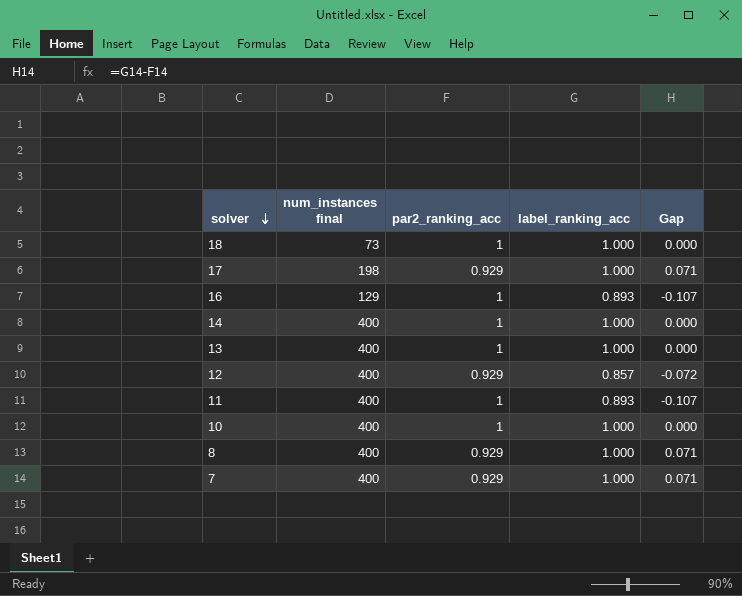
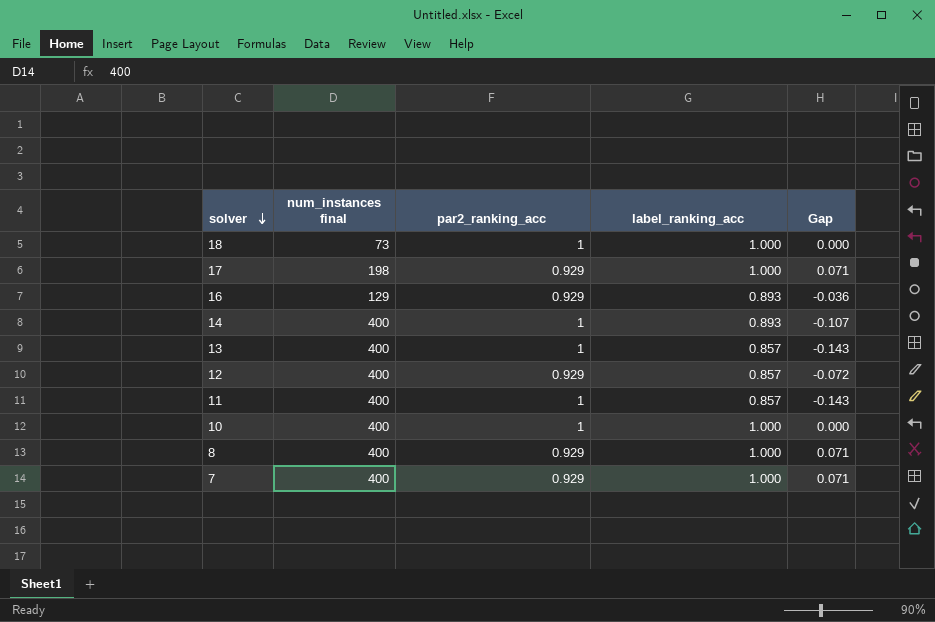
16 | par2_ranking_acc: 1 -> 0.929
16 | Gap: -0.107 -> -0.036
14 | label_ranking_acc: 1.000 -> 0.893
14 | Gap: 0.000 -> -0.107
13 | label_ranking_acc: 1.000 -> 0.857
13 | Gap: 0.000 -> -0.143
11 | label_ranking_acc: 0.893 -> 0.857
11 | Gap: -0.107 -> -0.143

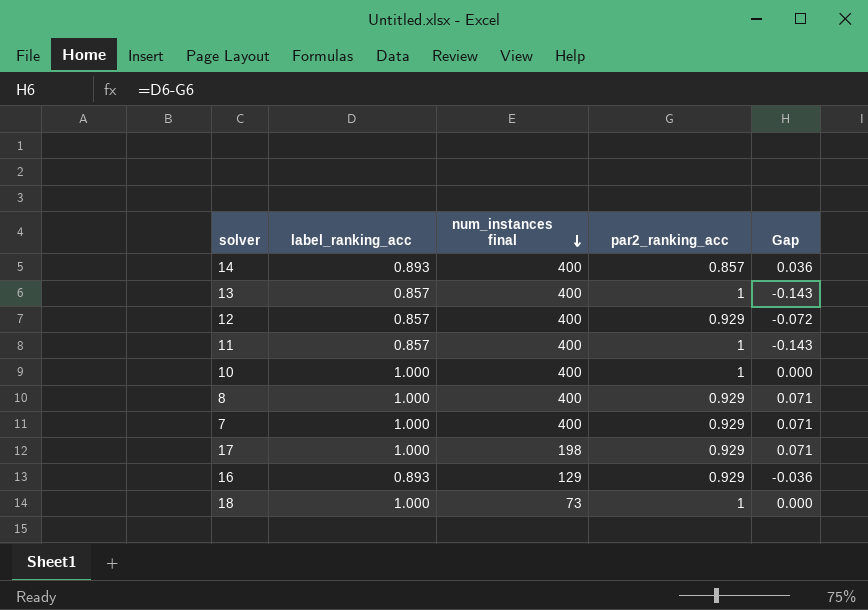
row order: solver descending -> num_instances final descending
column label_ranking_acc | position: 4 -> 2
14 | par2_ranking_acc: 1 -> 0.857
14 | Gap: -0.107 -> 0.036

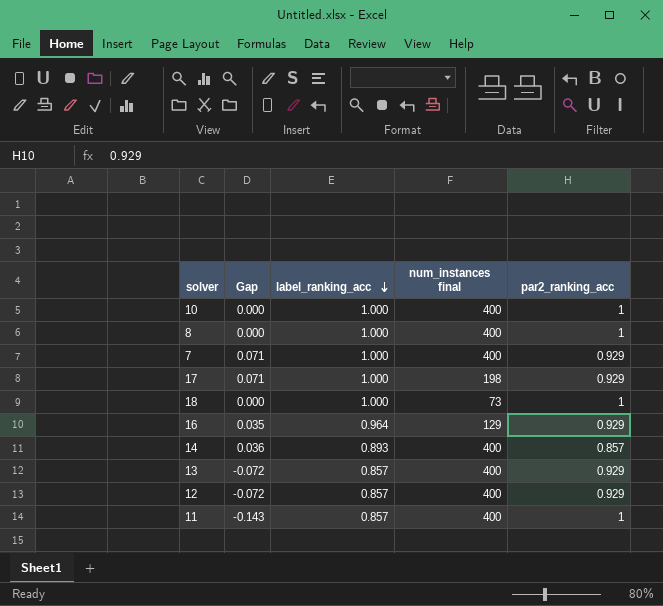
row order: num_instances final descending -> label_ranking_acc descending
column Gap | position: 5 -> 2
8 | Gap: 0.071 -> 0.000
8 | par2_ranking_acc: 0.929 -> 1
16 | Gap: -0.036 -> 0.035
16 | label_ranking_acc: 0.893 -> 0.964
13 | Gap: -0.143 -> -0.072
13 | par2_ranking_acc: 1 -> 0.929

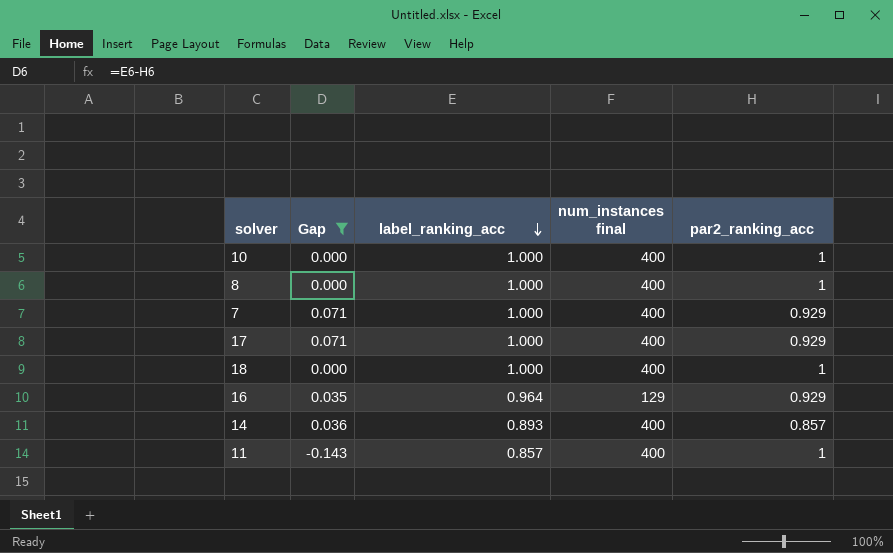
filter: none -> Gap != -0.072
17 | num_instances final: 198 -> 400
18 | num_instances final: 73 -> 400

